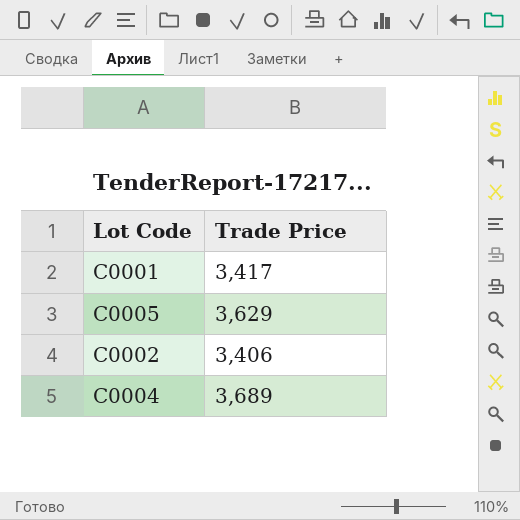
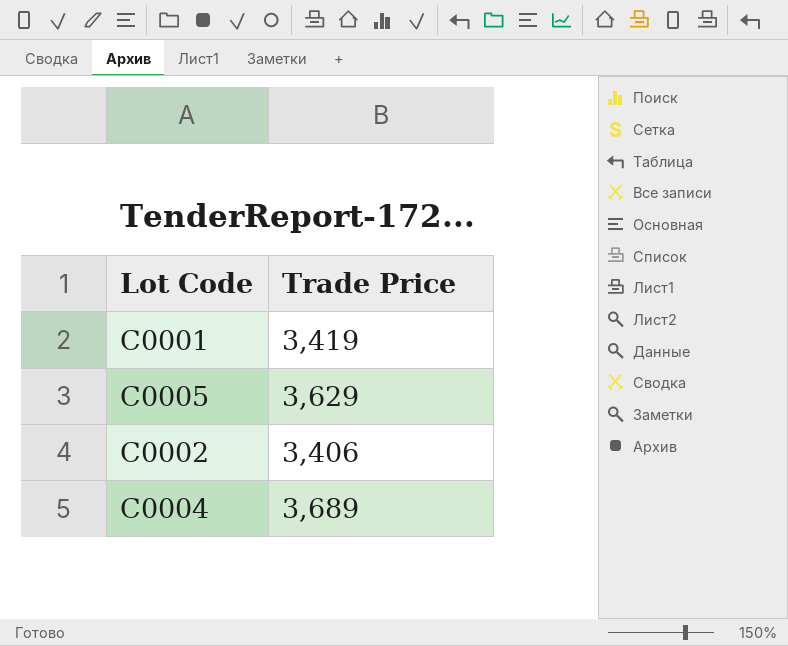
C0001 | Trade Price: 3,417 -> 3,419

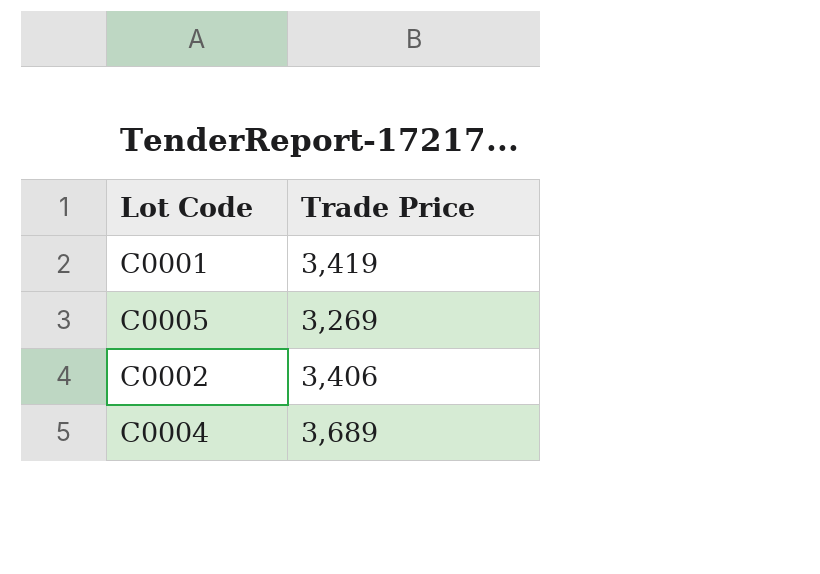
C0005 | Trade Price: 3,629 -> 3,269

